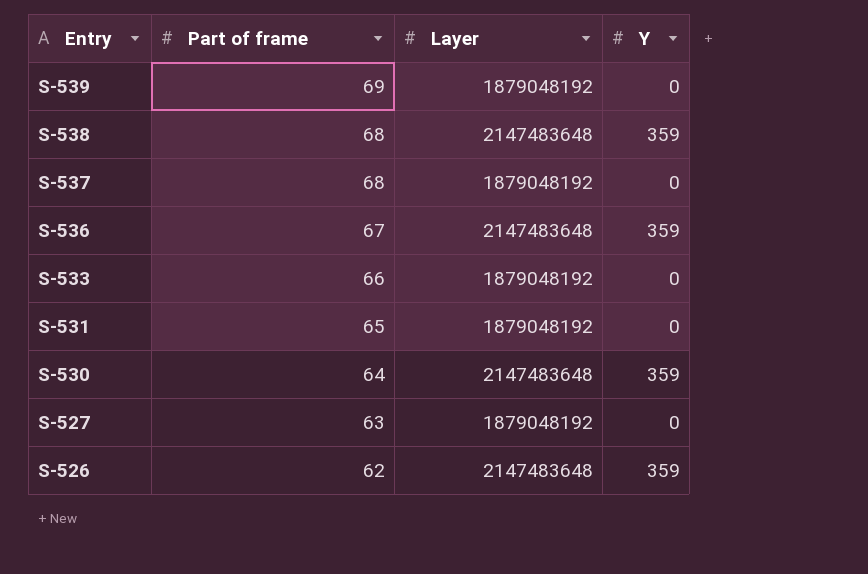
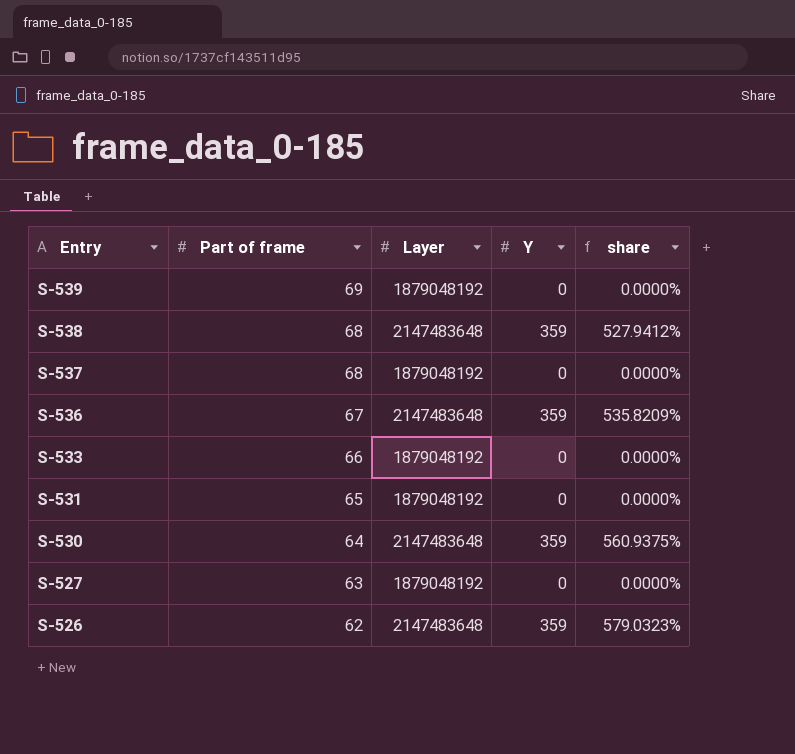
column share | formula: none -> [Y] / [Part of frame]

